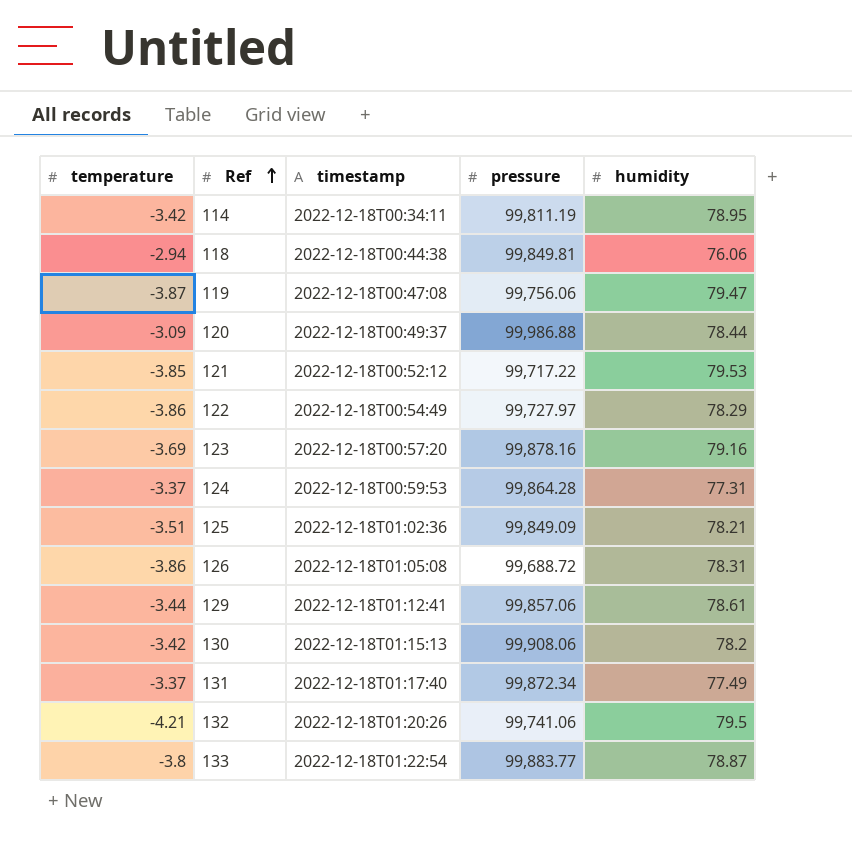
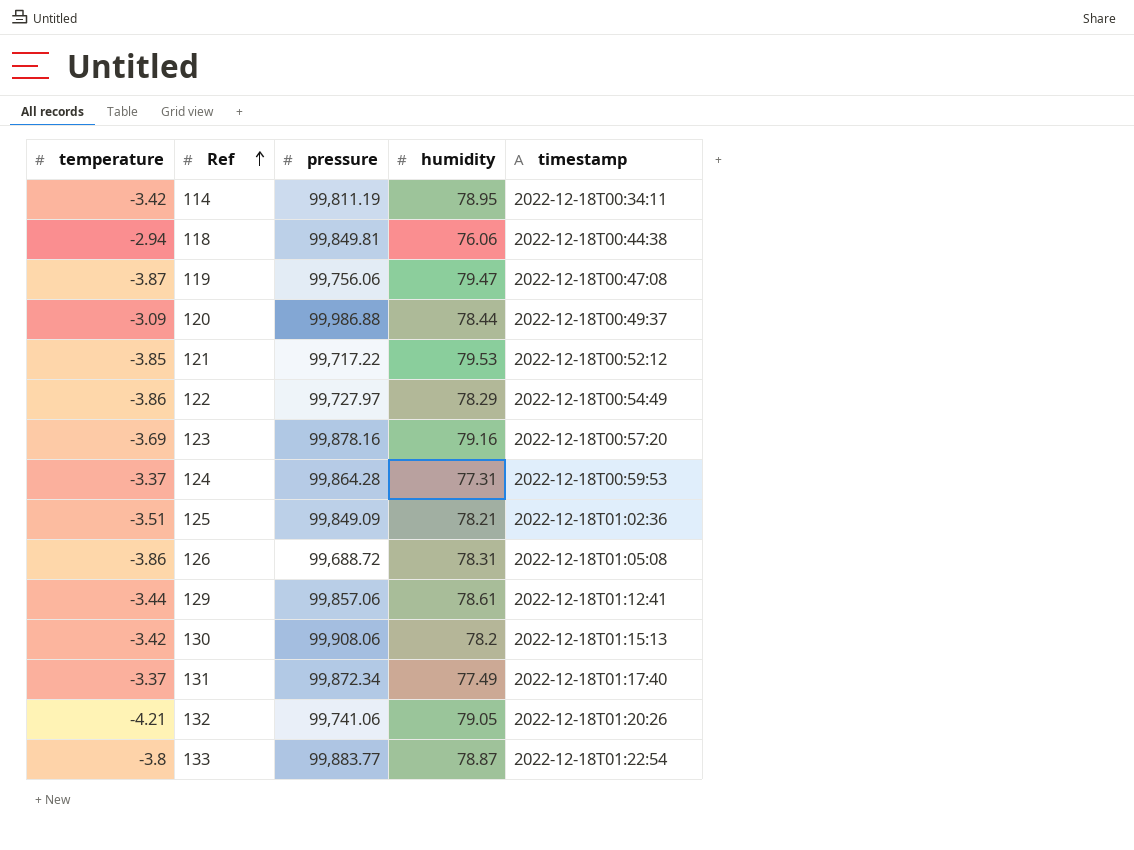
column timestamp | position: 3 -> 5
132 | humidity: 79.5 -> 79.05

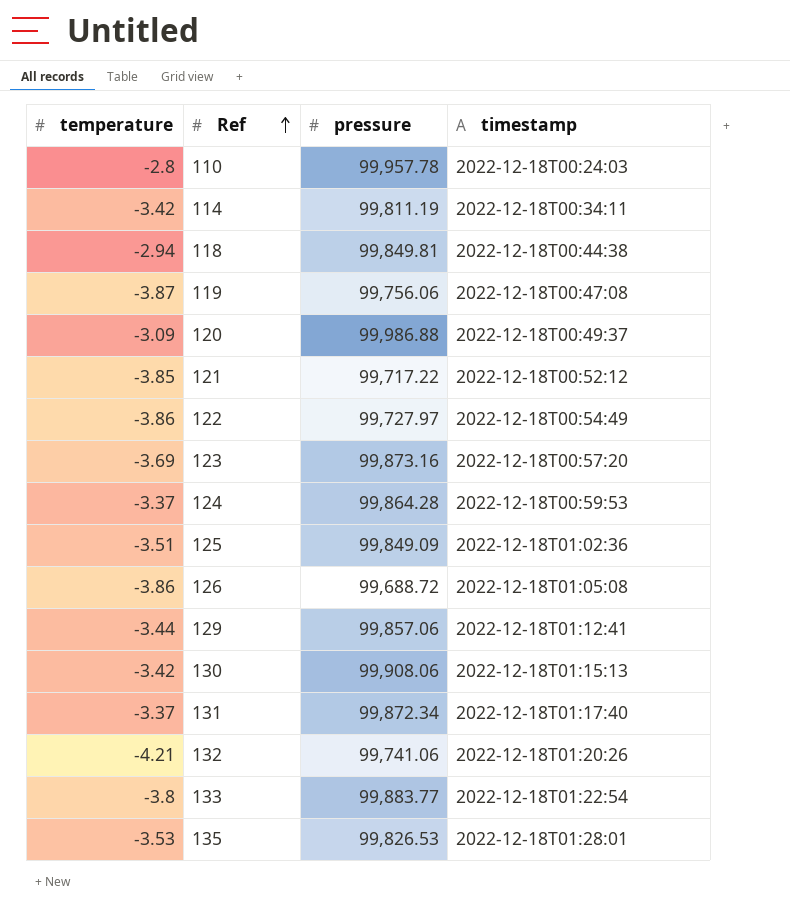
column humidity | position: 4 -> none
row 110: none -> -2.8 | 99,957.78 | 2022-12-18T00:24:03
123 | pressure: 99,878.16 -> 99,873.16
row 135: none -> -3.53 | 99,826.53 | 2022-12-18T01:28:01

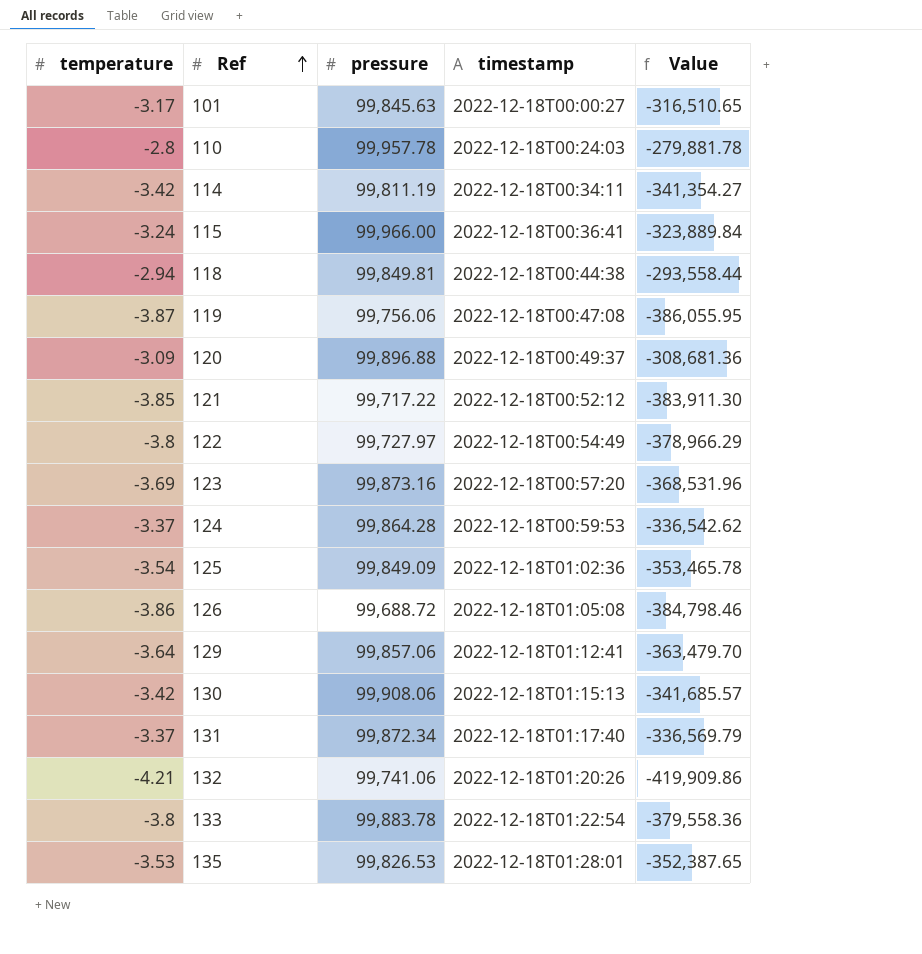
column Value | formula: none -> [temperature] * [pressure]
row 101: none -> -3.17 | 99,845.63 | 2022-12-18T00:00:27 | -316,510.65
row 115: none -> -3.24 | 99,966.00 | 2022-12-18T00:36:41 | -323,889.84
120 | pressure: 99,986.88 -> 99,896.88
122 | temperature: -3.86 -> -3.8
125 | temperature: -3.51 -> -3.54
129 | temperature: -3.44 -> -3.64
133 | pressure: 99,883.77 -> 99,883.78

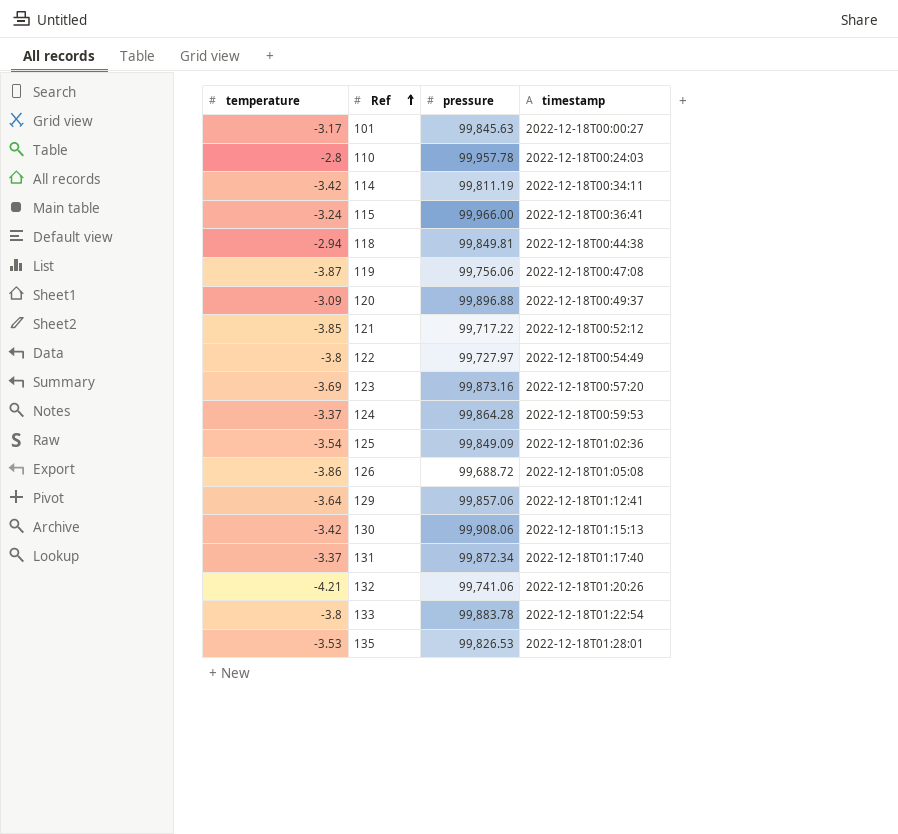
column Value | formula: [temperature] * [pressure] -> none

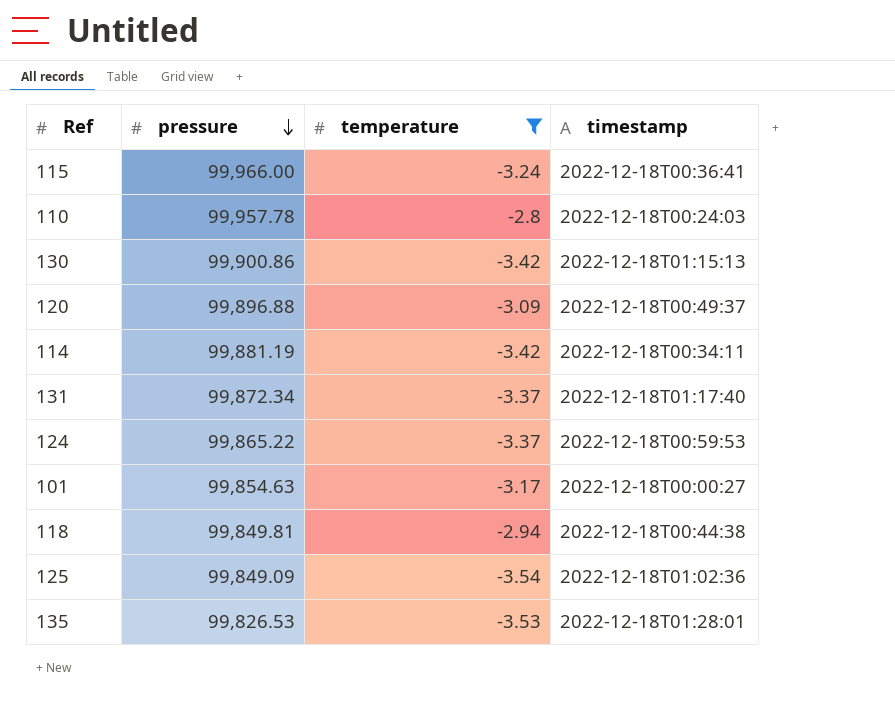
filter: none -> temperature >= -3.54
row order: Ref ascending -> pressure descending
column temperature | position: 1 -> 3
130 | pressure: 99,908.06 -> 99,900.86
114 | pressure: 99,811.19 -> 99,881.19
124 | pressure: 99,864.28 -> 99,865.22
101 | pressure: 99,845.63 -> 99,854.63

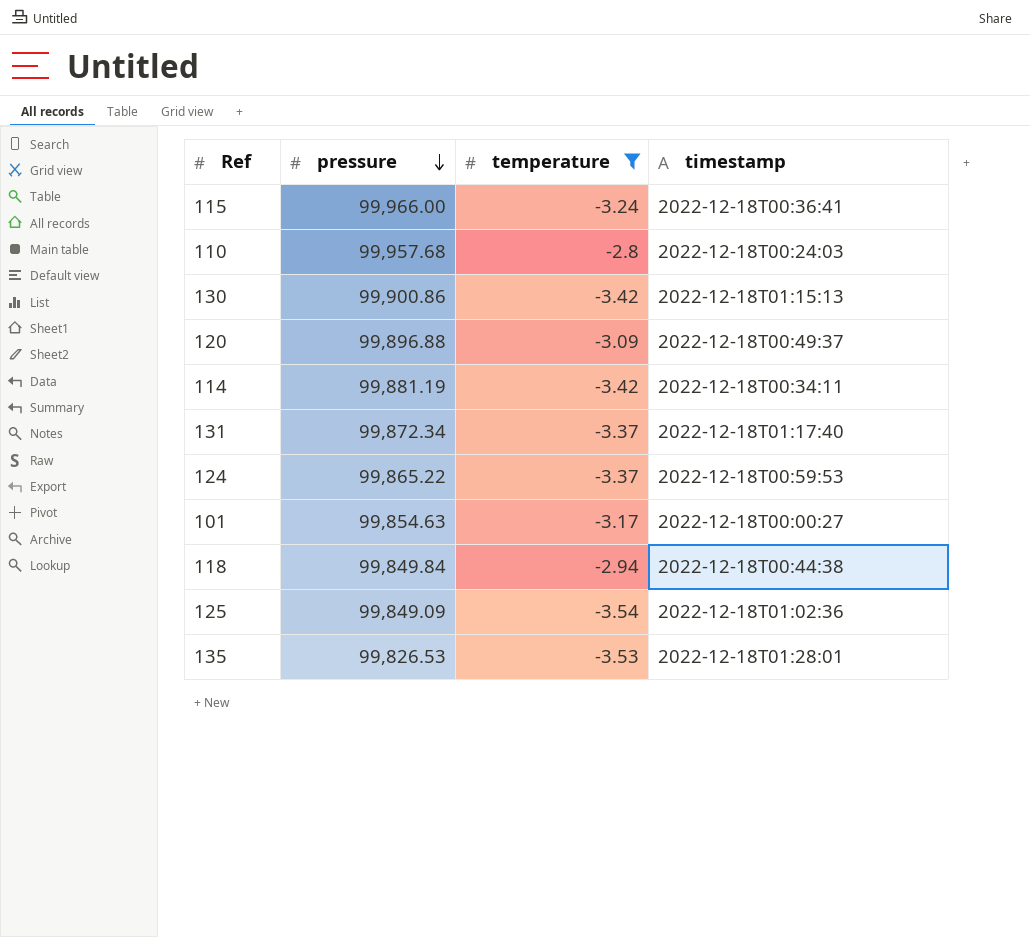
110 | pressure: 99,957.78 -> 99,957.68
118 | pressure: 99,849.81 -> 99,849.84

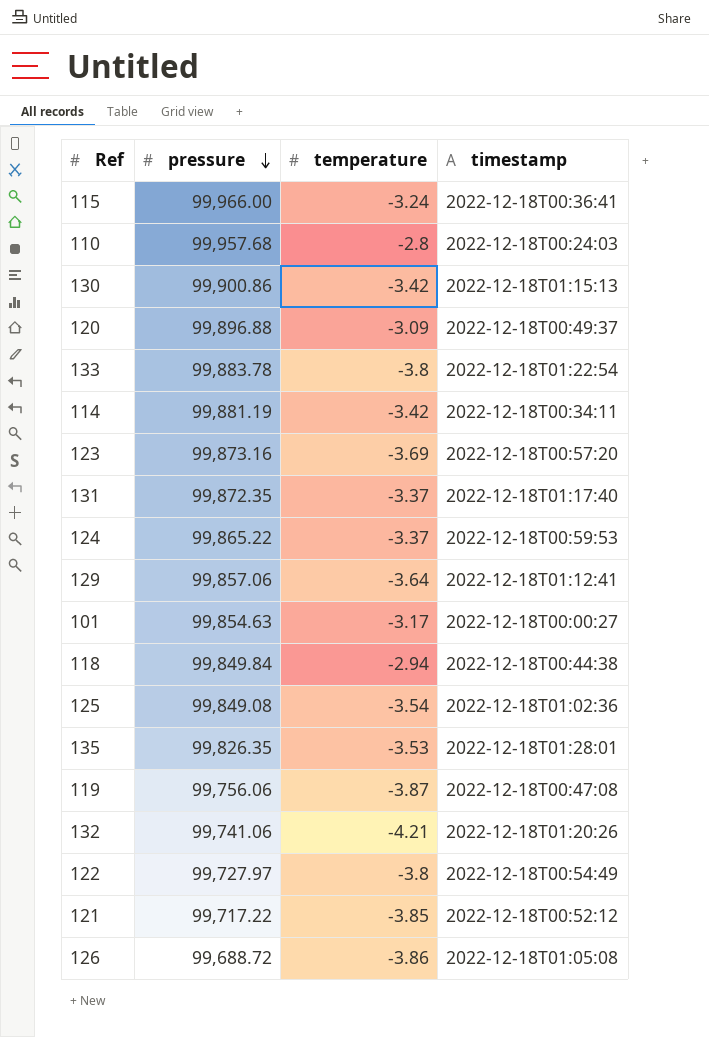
filter: temperature >= -3.54 -> none
131 | pressure: 99,872.34 -> 99,872.35
125 | pressure: 99,849.09 -> 99,849.08
135 | pressure: 99,826.53 -> 99,826.35

